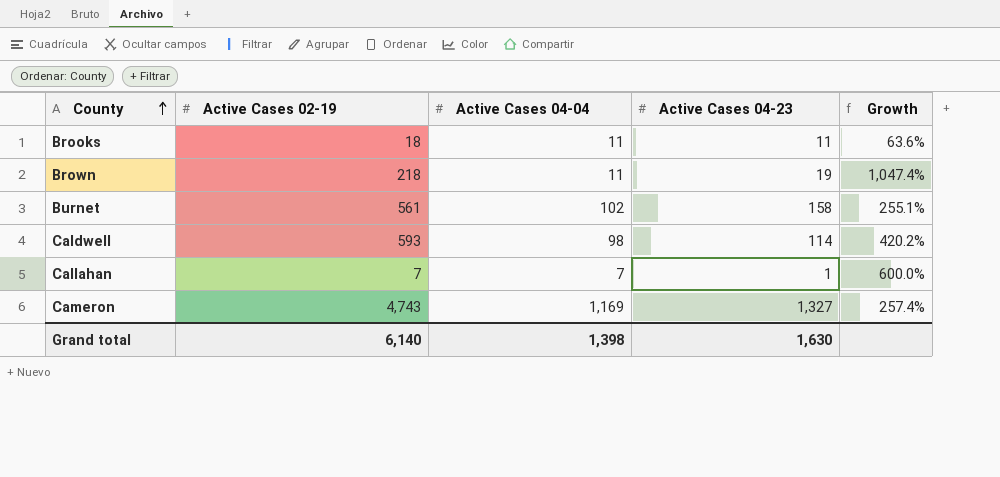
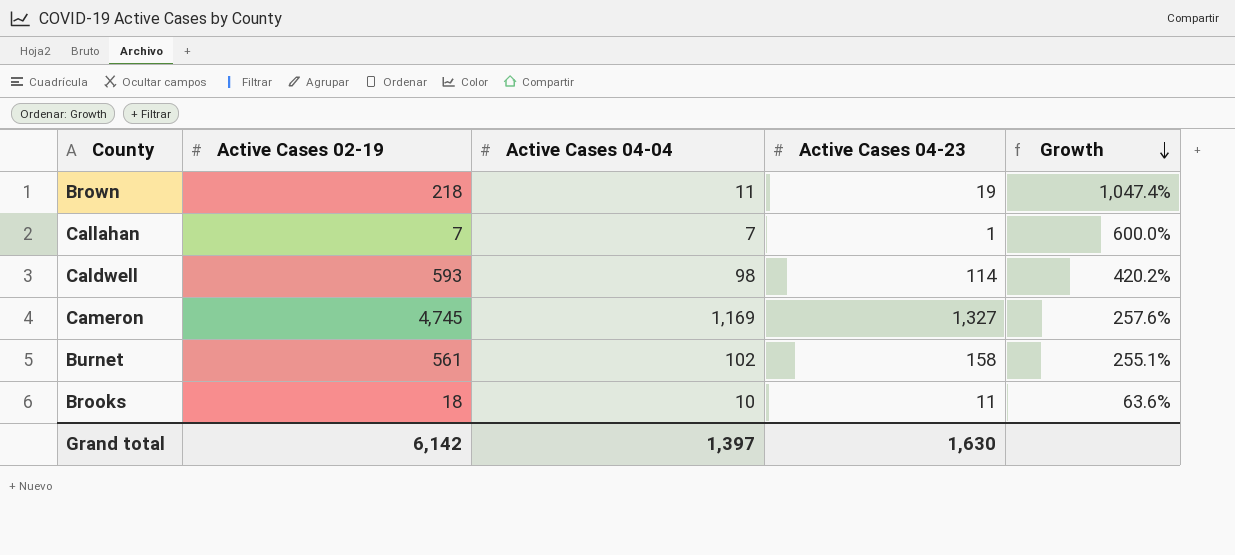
row order: County ascending -> Growth descending
Cameron | Active Cases 02-19: 4,743 -> 4,745
Cameron | Growth: 257.4% -> 257.6%
Brooks | Active Cases 04-04: 11 -> 10
Grand total | Active Cases 02-19: 6,140 -> 6,142
Grand total | Active Cases 04-04: 1,398 -> 1,397

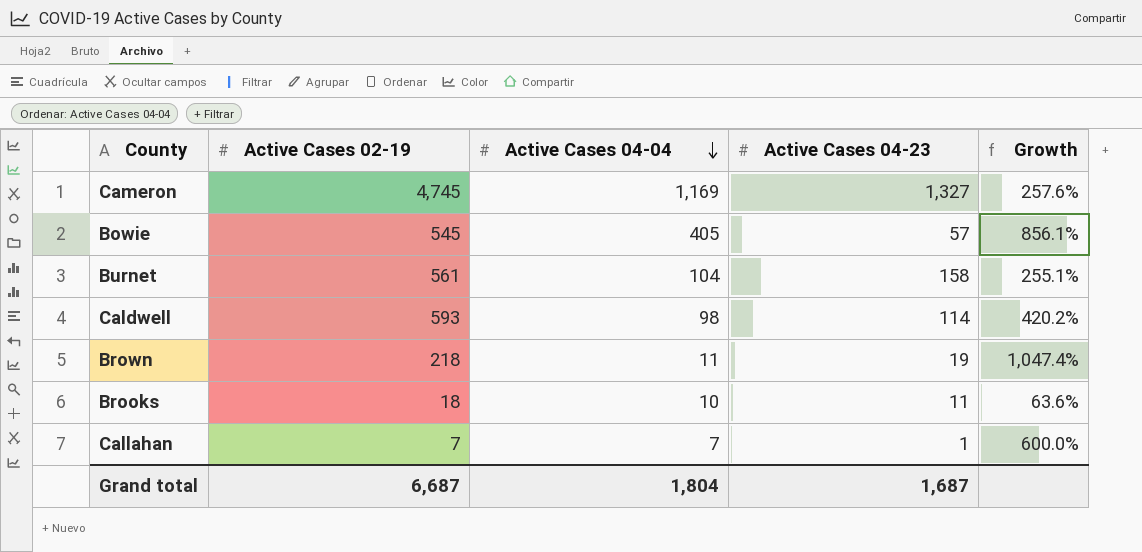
row order: Growth descending -> Active Cases 04-04 descending
row Bowie: none -> 545 | 405 | 57 | 856.1%
Burnet | Active Cases 04-04: 102 -> 104
Grand total | Active Cases 02-19: 6,142 -> 6,687
Grand total | Active Cases 04-04: 1,397 -> 1,804
Grand total | Active Cases 04-23: 1,630 -> 1,687

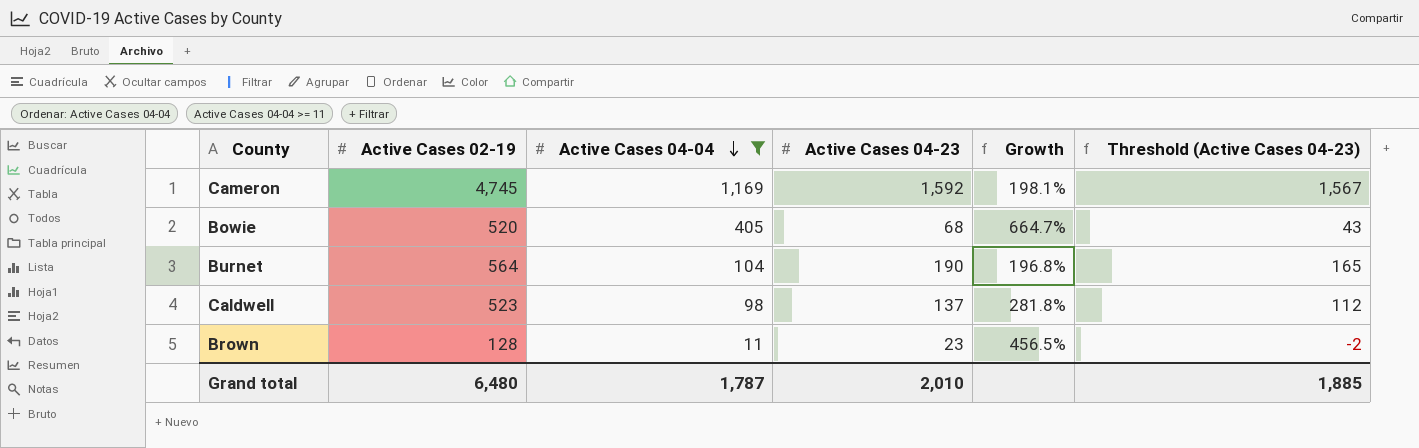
filter: none -> Active Cases 04-04 >= 11
column Threshold (Active Cases 04-23) | formula: none -> [Active Cases 04-23] - 25
Cameron | Active Cases 04-23: 1,327 -> 1,592
Cameron | Growth: 257.6% -> 198.1%
Bowie | Active Cases 02-19: 545 -> 520
Bowie | Active Cases 04-23: 57 -> 68
Bowie | Growth: 856.1% -> 664.7%
Burnet | Active Cases 02-19: 561 -> 564
Burnet | Active Cases 04-23: 158 -> 190
Burnet | Growth: 255.1% -> 196.8%
Caldwell | Active Cases 02-19: 593 -> 523
Caldwell | Active Cases 04-23: 114 -> 137
Caldwell | Growth: 420.2% -> 281.8%
Brown | Active Cases 02-19: 218 -> 128
Brown | Active Cases 04-23: 19 -> 23
Brown | Growth: 1,047.4% -> 456.5%
Grand total | Active Cases 02-19: 6,687 -> 6,480
Grand total | Active Cases 04-04: 1,804 -> 1,787
Grand total | Active Cases 04-23: 1,687 -> 2,010

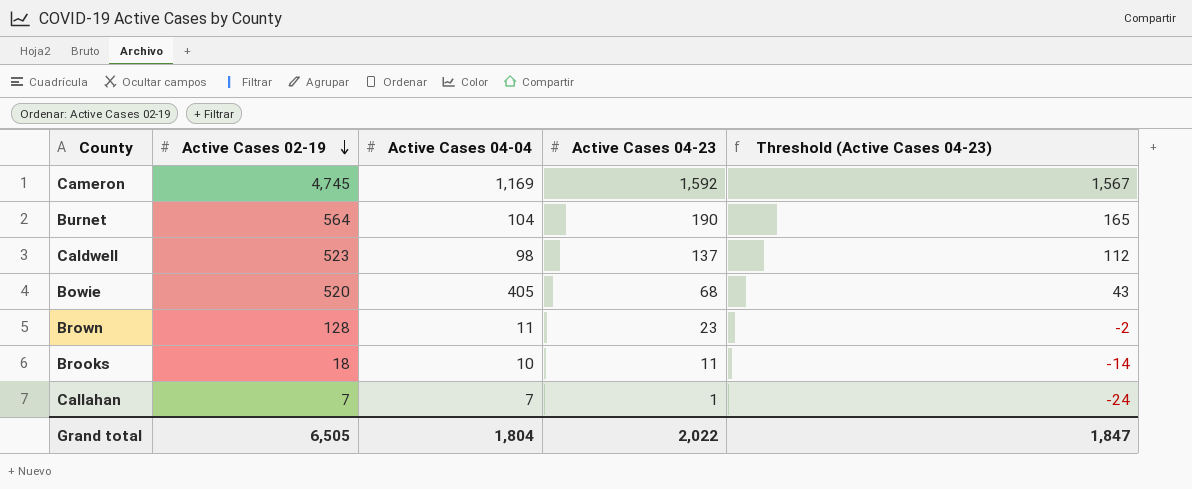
filter: Active Cases 04-04 >= 11 -> none
row order: Active Cases 04-04 descending -> Active Cases 02-19 descending
column Growth | formula: ([Active Cases 02-19] - [Active Cases 04-23]) / [Active Cases 04-23] -> none
Grand total | Active Cases 02-19: 6,480 -> 6,505
Grand total | Active Cases 04-04: 1,787 -> 1,804
Grand total | Active Cases 04-23: 2,010 -> 2,022
Grand total | Threshold (Active Cases 04-23): 1,885 -> 1,847

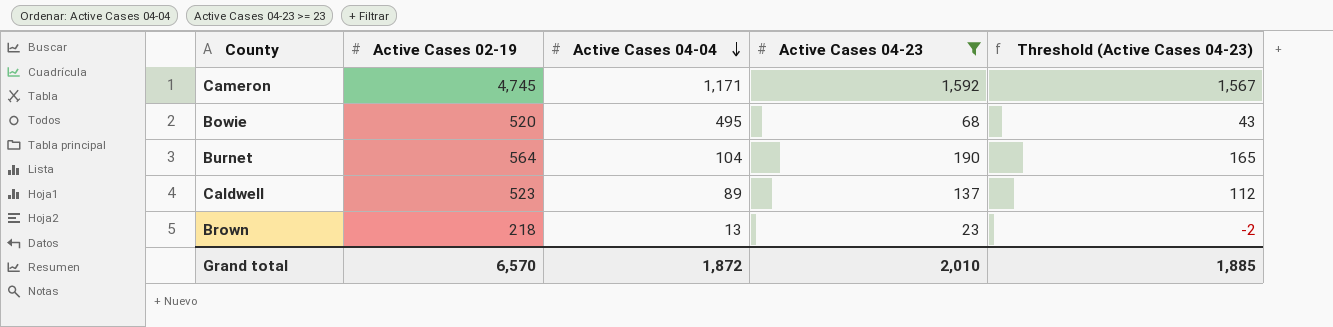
filter: none -> Active Cases 04-23 >= 23
row order: Active Cases 02-19 descending -> Active Cases 04-04 descending
Cameron | Active Cases 04-04: 1,169 -> 1,171
Bowie | Active Cases 04-04: 405 -> 495
Caldwell | Active Cases 04-04: 98 -> 89
Brown | Active Cases 02-19: 128 -> 218
Brown | Active Cases 04-04: 11 -> 13
Grand total | Active Cases 02-19: 6,505 -> 6,570
Grand total | Active Cases 04-04: 1,804 -> 1,872
Grand total | Active Cases 04-23: 2,022 -> 2,010
Grand total | Threshold (Active Cases 04-23): 1,847 -> 1,885

